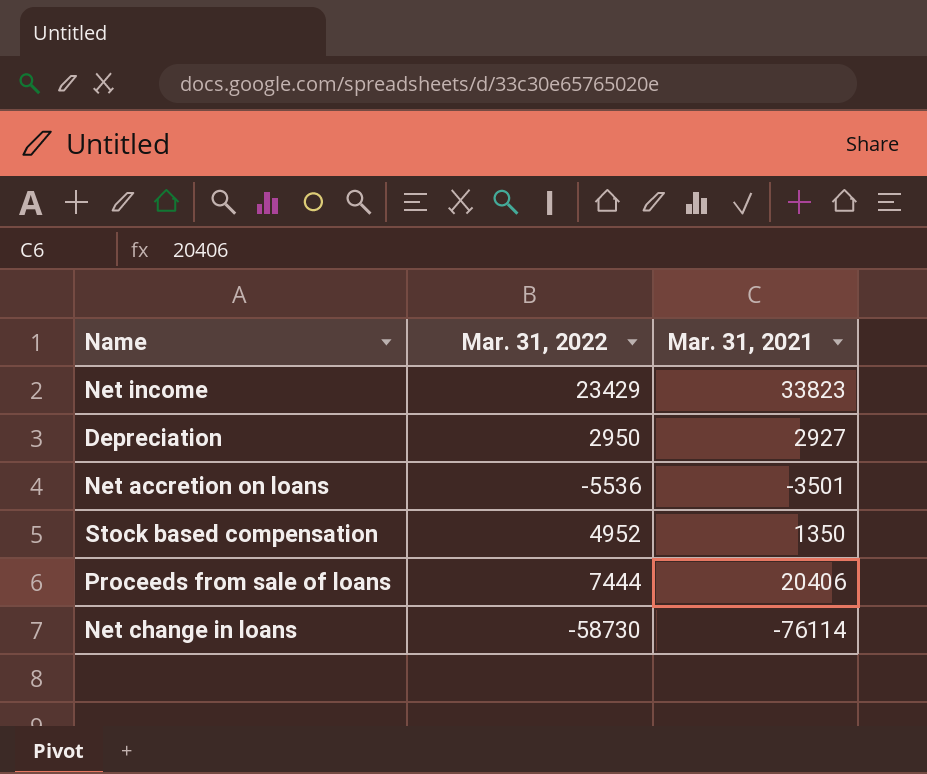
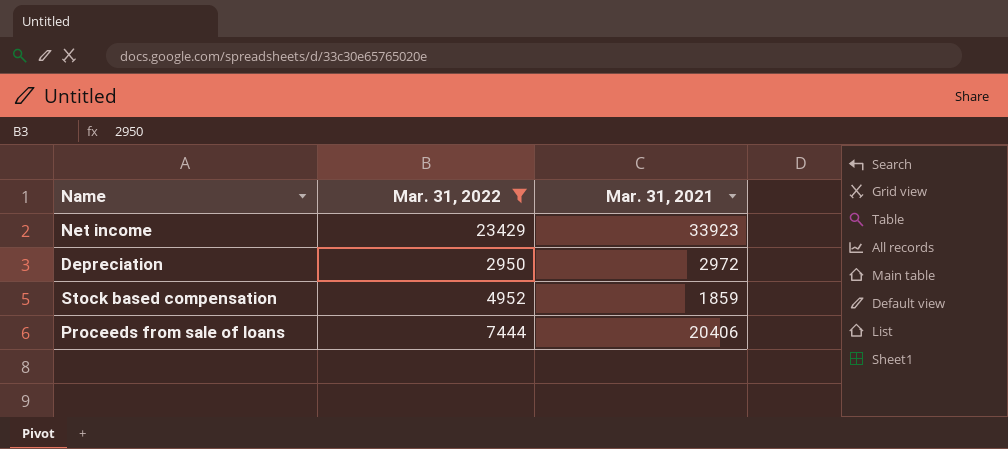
filter: none -> Mar. 31, 2022 >= 2950
Net income | Mar. 31, 2021: 33823 -> 33923
Depreciation | Mar. 31, 2021: 2927 -> 2972
Stock based compensation | Mar. 31, 2021: 1350 -> 1859

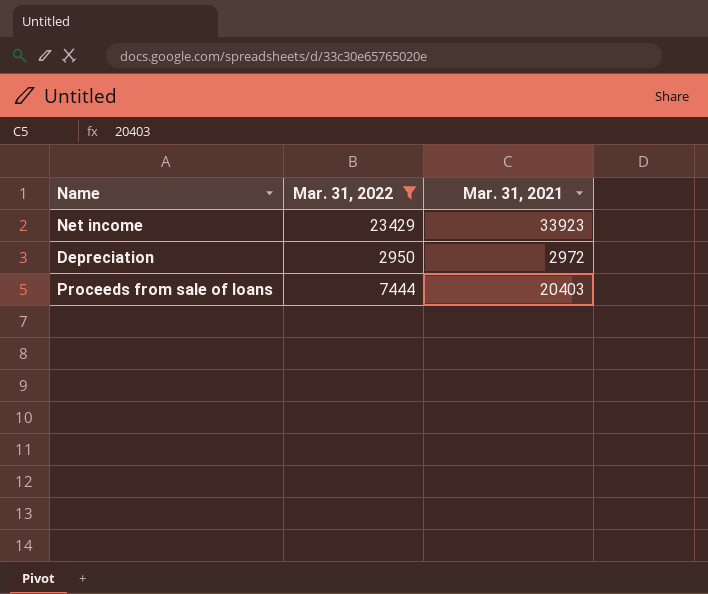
row Stock based compensation: 4952 | 1859 -> none
Proceeds from sale of loans | Mar. 31, 2021: 20406 -> 20403

